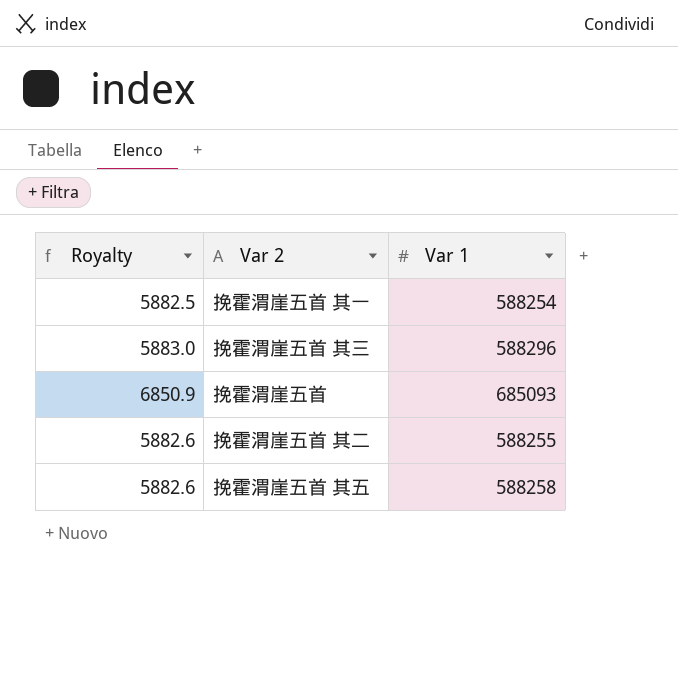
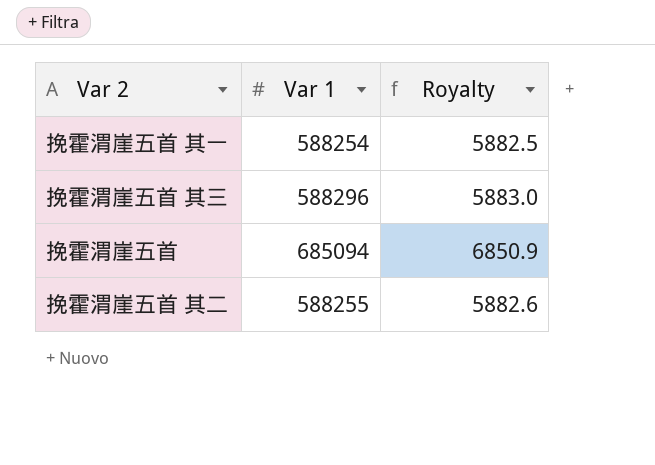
column Royalty | position: 1 -> 3
row 挽霍渭崖五首 其五: 5882.6 | 588258 -> none
挽霍渭崖五首 | Var 1: 685093 -> 685094

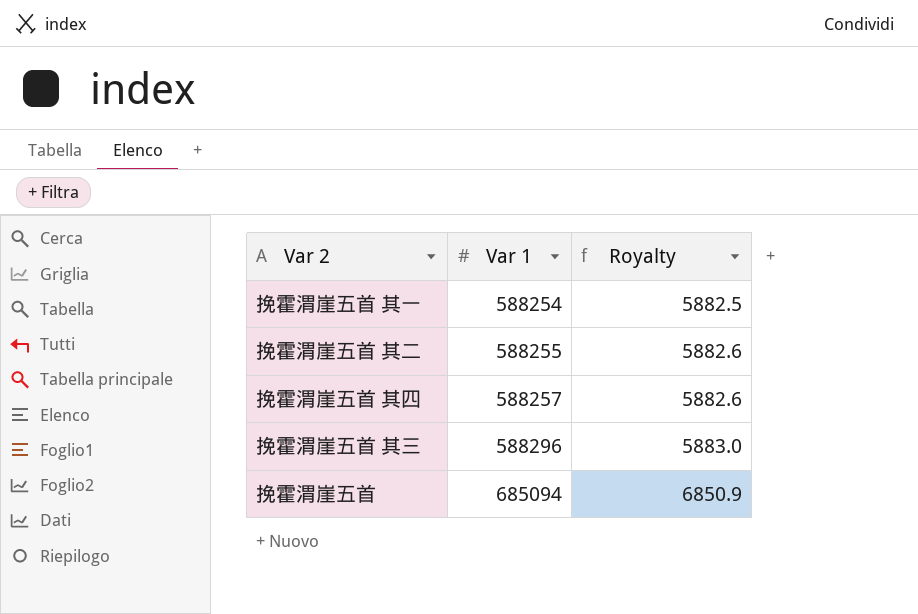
row order: none -> Var 1 ascending
row 挽霍渭崖五首 其四: none -> 588257 | 5882.6

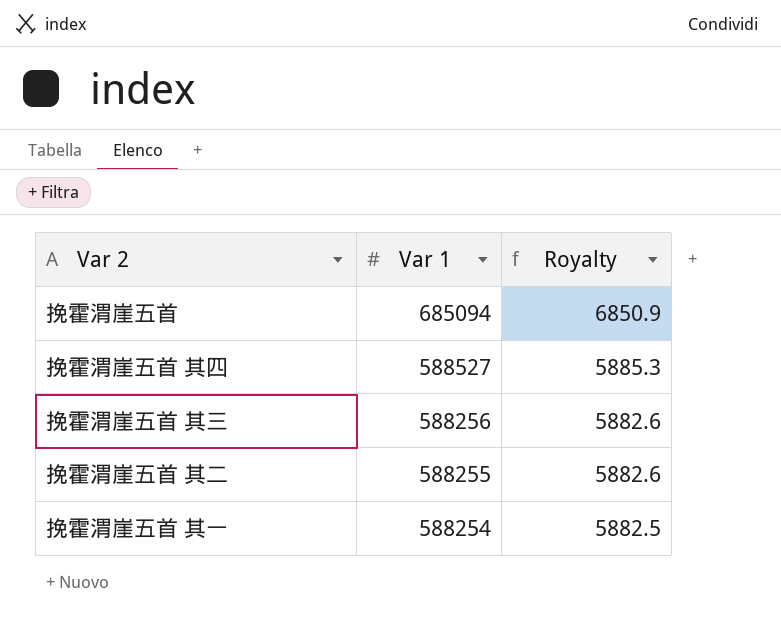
row order: Var 1 ascending -> Var 1 descending
挽霍渭崖五首 其四 | Var 1: 588257 -> 588527
挽霍渭崖五首 其四 | Royalty: 5882.6 -> 5885.3
挽霍渭崖五首 其三 | Var 1: 588296 -> 588256
挽霍渭崖五首 其三 | Royalty: 5883.0 -> 5882.6

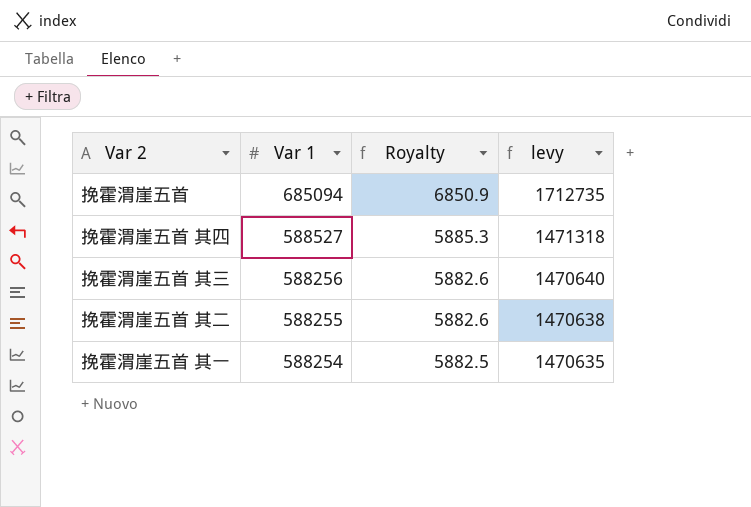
column levy | formula: none -> [Var 1] * 2.5

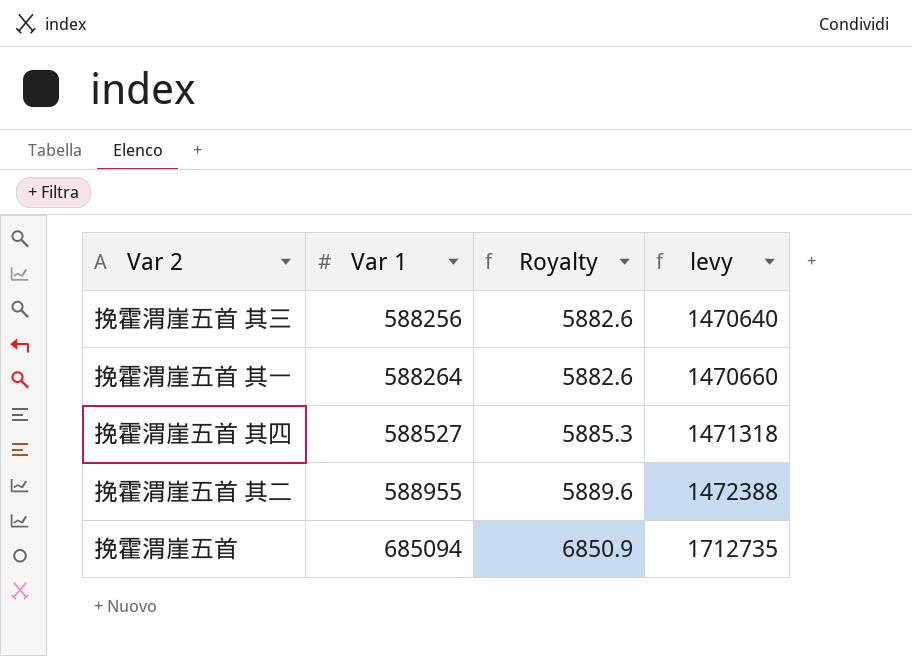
row order: Var 1 descending -> Var 1 ascending
挽霍渭崖五首 其一 | Var 1: 588254 -> 588264
挽霍渭崖五首 其一 | Royalty: 5882.5 -> 5882.6
挽霍渭崖五首 其一 | levy: 1470635 -> 1470660
挽霍渭崖五首 其二 | Var 1: 588255 -> 588955
挽霍渭崖五首 其二 | Royalty: 5882.6 -> 5889.6
挽霍渭崖五首 其二 | levy: 1470638 -> 1472388

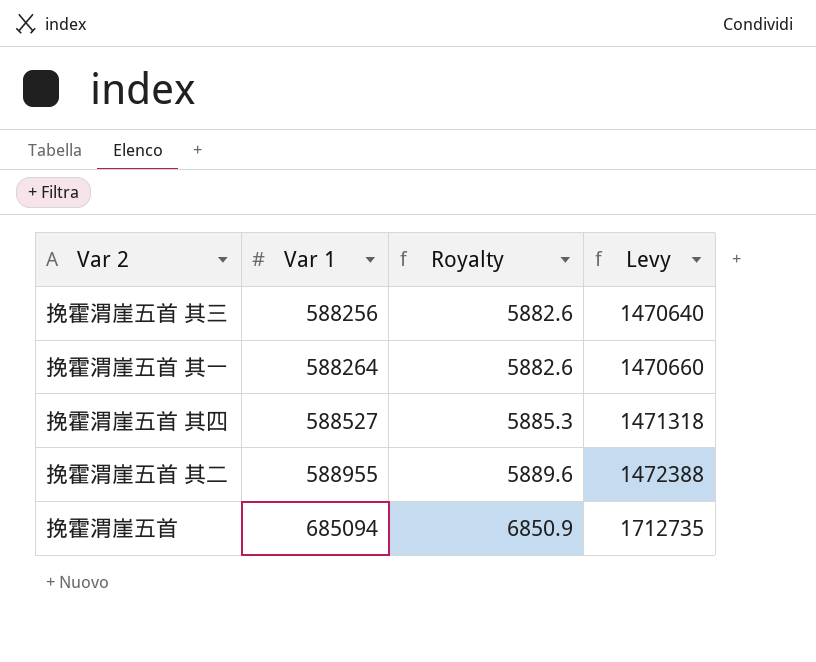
column name: levy -> Levy

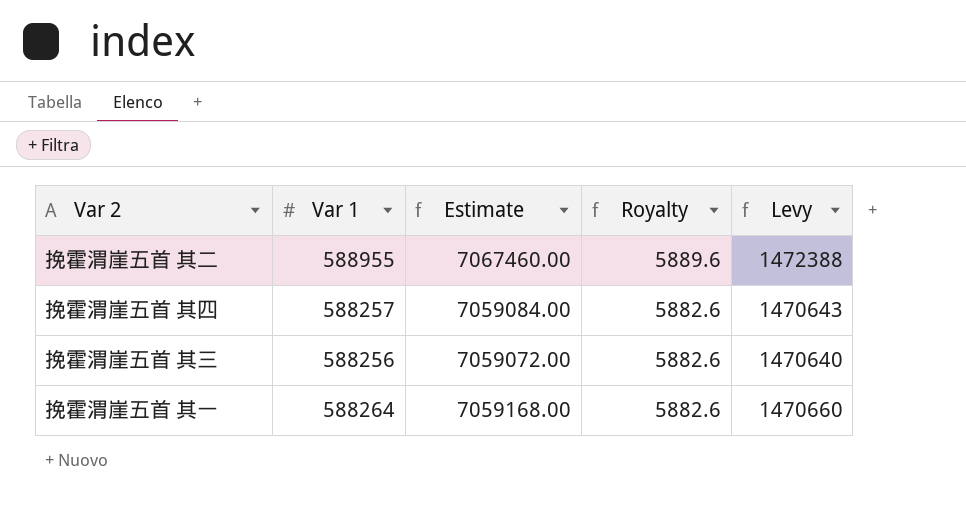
row order: Var 1 ascending -> Royalty descending
column Estimate | formula: none -> [Var 1] * 12
row 挽霍渭崖五首: 685094 | 6850.9 | 1712735 -> none
挽霍渭崖五首 其四 | Var 1: 588527 -> 588257
挽霍渭崖五首 其四 | Royalty: 5885.3 -> 5882.6
挽霍渭崖五首 其四 | Levy: 1471318 -> 1470643

